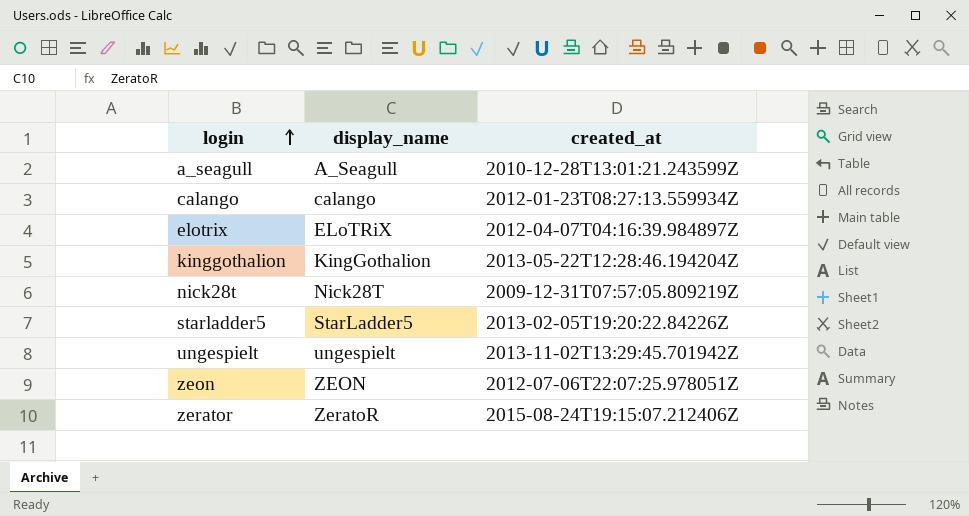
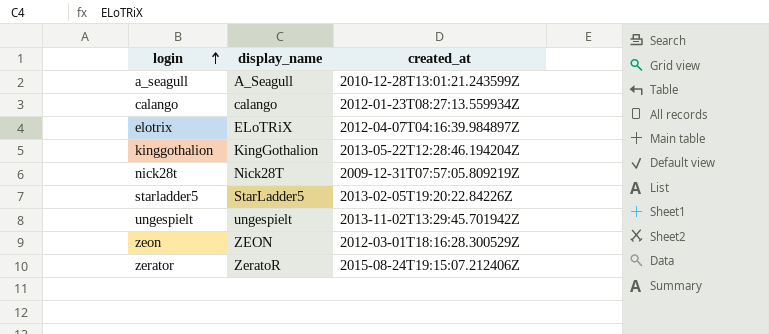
zeon | created_at: 2012-07-06T22:07:25.978051Z -> 2012-03-01T18:16:28.300529Z

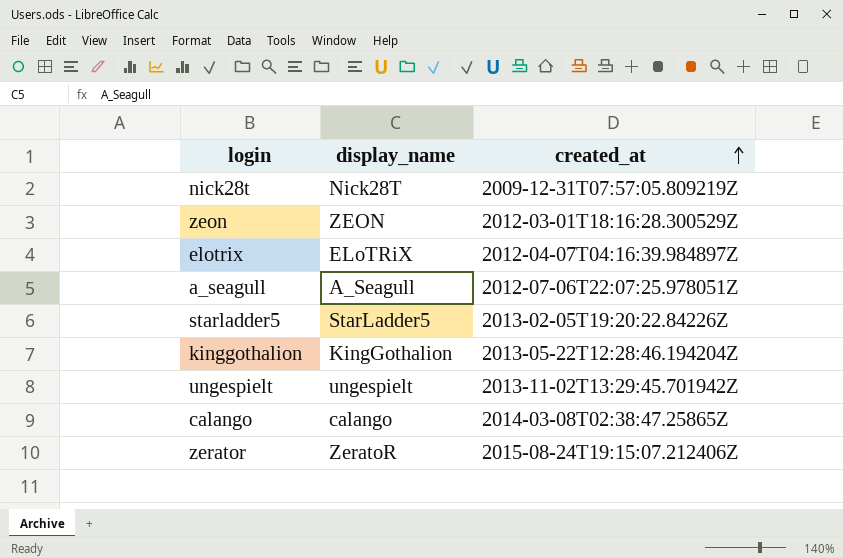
row order: login ascending -> created_at ascending
a_seagull | created_at: 2010-12-28T13:01:21.243599Z -> 2012-07-06T22:07:25.978051Z
calango | created_at: 2012-01-23T08:27:13.559934Z -> 2014-03-08T02:38:47.25865Z

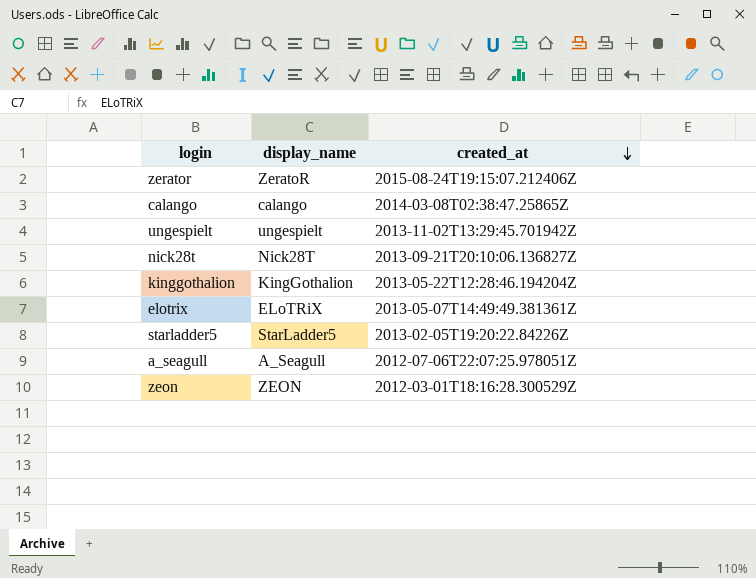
row order: created_at ascending -> created_at descending
nick28t | created_at: 2009-12-31T07:57:05.809219Z -> 2013-09-21T20:10:06.136827Z
elotrix | created_at: 2012-04-07T04:16:39.984897Z -> 2013-05-07T14:49:49.381361Z

